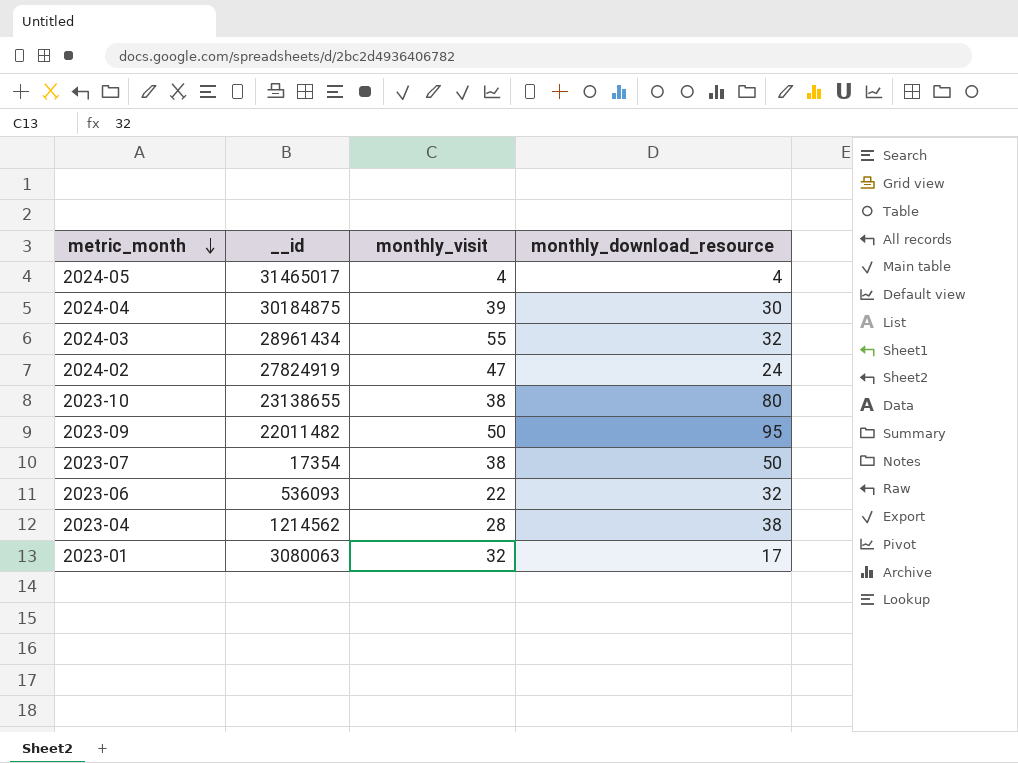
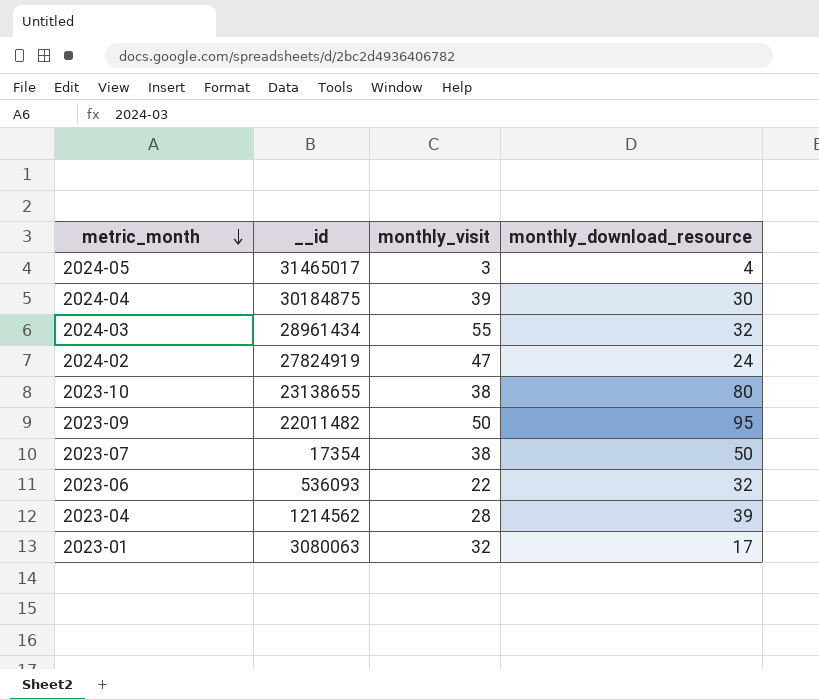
2024-05 | monthly_visit: 4 -> 3
2023-04 | monthly_download_resource: 38 -> 39

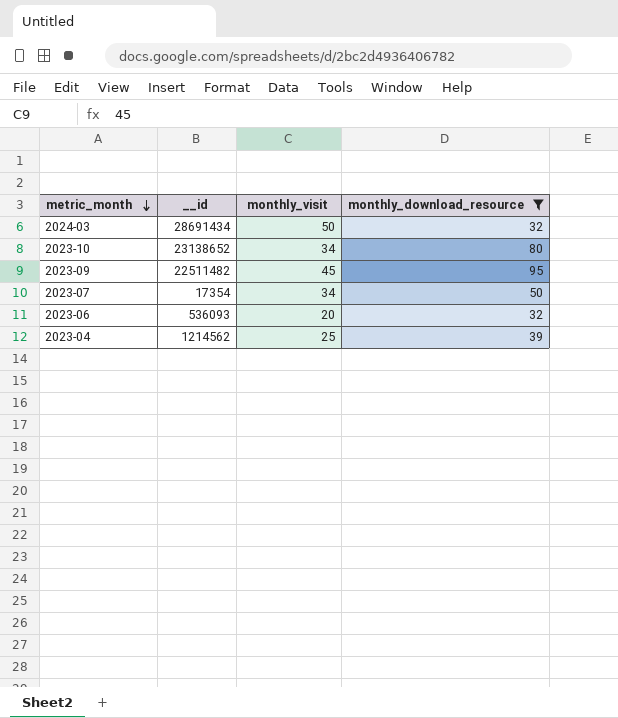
filter: none -> monthly_download_resource >= 32
2024-03 | __id: 28961434 -> 28691434
2024-03 | monthly_visit: 55 -> 50
2023-10 | __id: 23138655 -> 23138652
2023-10 | monthly_visit: 38 -> 34
2023-09 | __id: 22011482 -> 22511482
2023-09 | monthly_visit: 50 -> 45
2023-07 | monthly_visit: 38 -> 34
2023-06 | monthly_visit: 22 -> 20
2023-04 | monthly_visit: 28 -> 25

